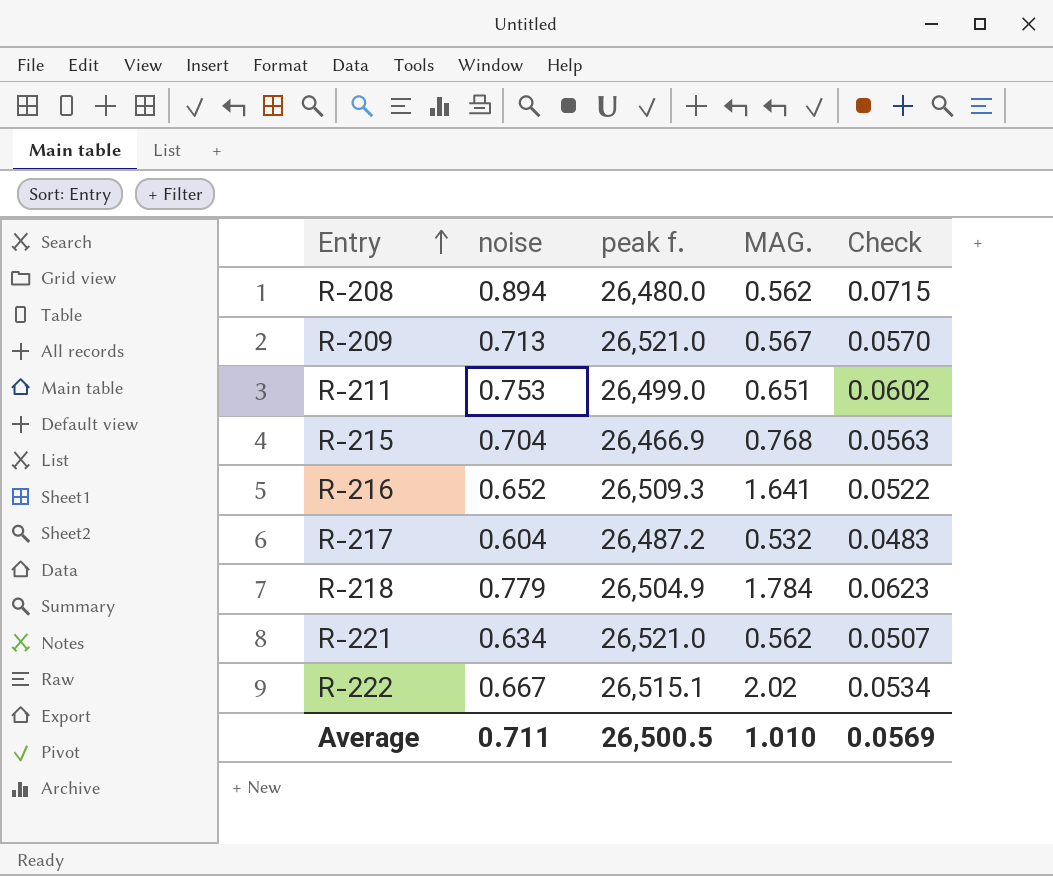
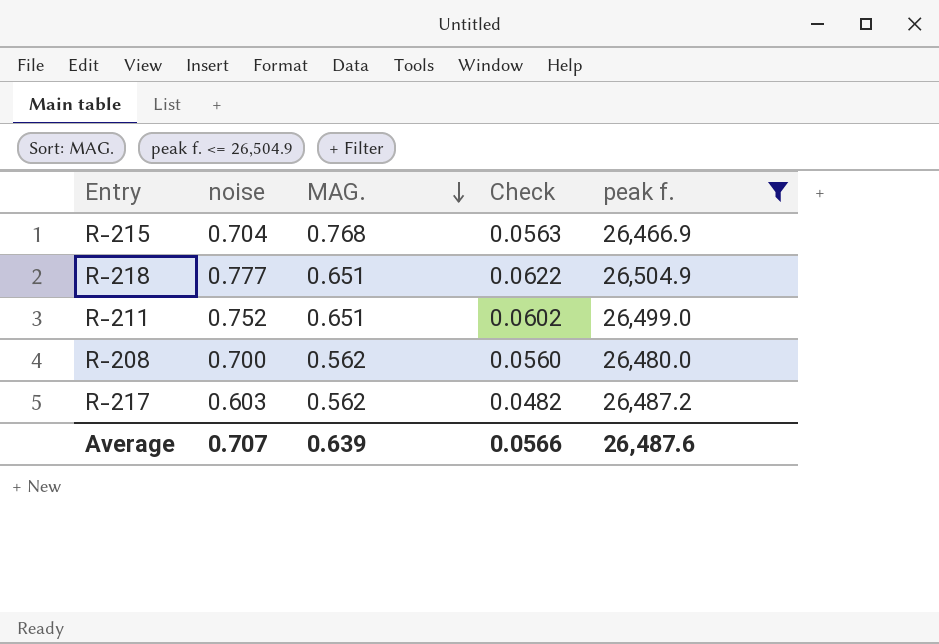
filter: none -> peak f. <= 26,504.9
row order: Entry ascending -> MAG. descending
column peak f. | position: 3 -> 5
R-218 | noise: 0.779 -> 0.777
R-218 | MAG.: 1.784 -> 0.651
R-218 | Check: 0.0623 -> 0.0622
R-211 | noise: 0.753 -> 0.752
R-208 | noise: 0.894 -> 0.700
R-208 | Check: 0.0715 -> 0.0560
R-217 | noise: 0.604 -> 0.603
R-217 | MAG.: 0.532 -> 0.562
R-217 | Check: 0.0483 -> 0.0482
Average | noise: 0.711 -> 0.707
Average | MAG.: 1.010 -> 0.639
Average | Check: 0.0569 -> 0.0566
Average | peak f.: 26,500.5 -> 26,487.6

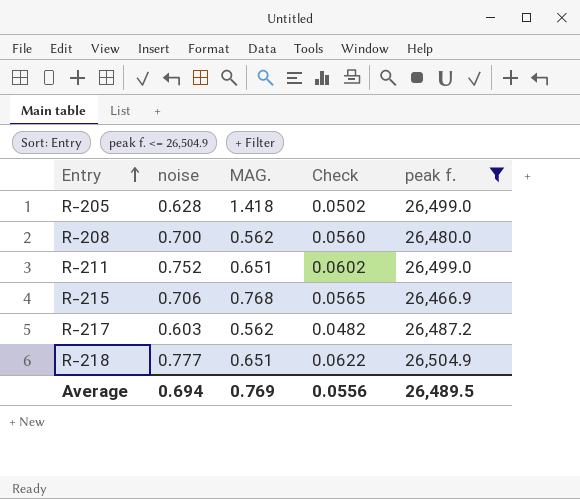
row order: MAG. descending -> Entry ascending
row R-205: none -> 0.628 | 1.418 | 0.0502 | 26,499.0
R-215 | noise: 0.704 -> 0.706
R-215 | Check: 0.0563 -> 0.0565
Average | noise: 0.707 -> 0.694
Average | MAG.: 0.639 -> 0.769
Average | Check: 0.0566 -> 0.0556
Average | peak f.: 26,487.6 -> 26,489.5

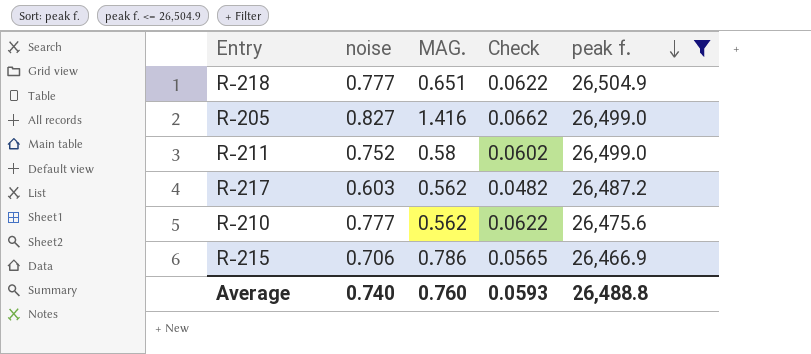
row order: Entry ascending -> peak f. descending
row R-208: 0.700 | 0.562 | 0.0560 | 26,480.0 -> none
R-205 | noise: 0.628 -> 0.827
R-205 | MAG.: 1.418 -> 1.416
R-205 | Check: 0.0502 -> 0.0662
R-211 | MAG.: 0.651 -> 0.58
row R-210: none -> 0.777 | 0.562 | 0.0622 | 26,475.6
R-215 | MAG.: 0.768 -> 0.786
Average | noise: 0.694 -> 0.740
Average | MAG.: 0.769 -> 0.760
Average | Check: 0.0556 -> 0.0593
Average | peak f.: 26,489.5 -> 26,488.8

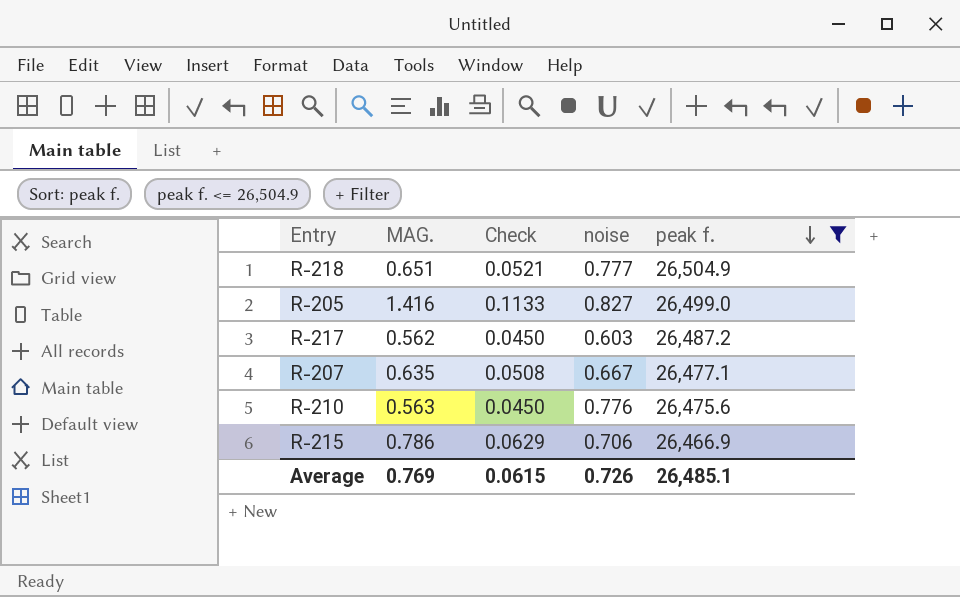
column Check | formula: [noise] * 0.08 -> [MAG.] * 0.08
column noise | position: 2 -> 4
row R-211: 0.752 | 0.58 | 0.0602 | 26,499.0 -> none
row R-207: none -> 0.635 | 0.0508 | 0.667 | 26,477.1
R-210 | MAG.: 0.562 -> 0.563
R-210 | noise: 0.777 -> 0.776
Average | MAG.: 0.760 -> 0.769
Average | Check: 0.0593 -> 0.0615
Average | noise: 0.740 -> 0.726
Average | peak f.: 26,488.8 -> 26,485.1

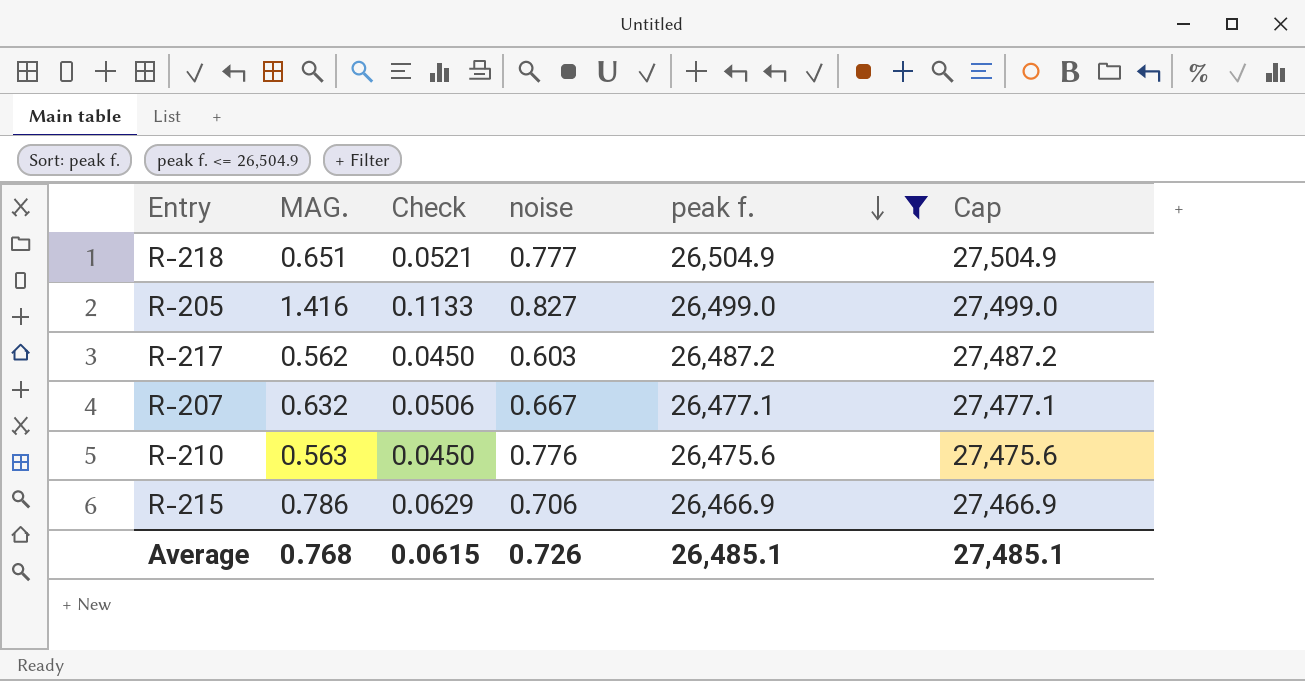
column Cap | formula: none -> [peak f.] + 1000
R-207 | MAG.: 0.635 -> 0.632
R-207 | Check: 0.0508 -> 0.0506
Average | MAG.: 0.769 -> 0.768

